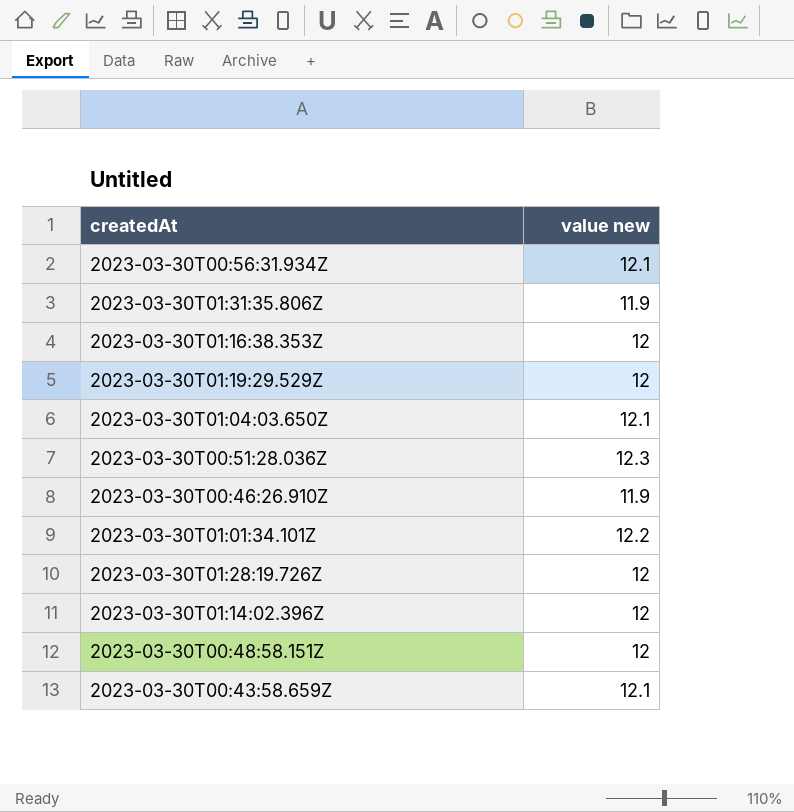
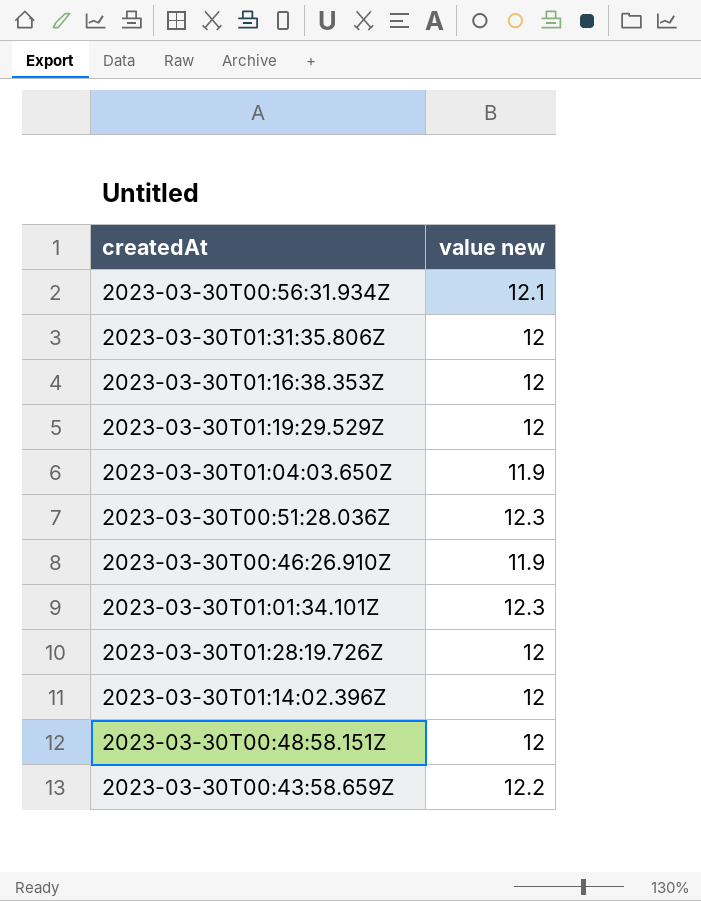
2023-03-30T01:31:35.806Z | value new: 11.9 -> 12
2023-03-30T01:04:03.650Z | value new: 12.1 -> 11.9
2023-03-30T01:01:34.101Z | value new: 12.2 -> 12.3
2023-03-30T00:43:58.659Z | value new: 12.1 -> 12.2

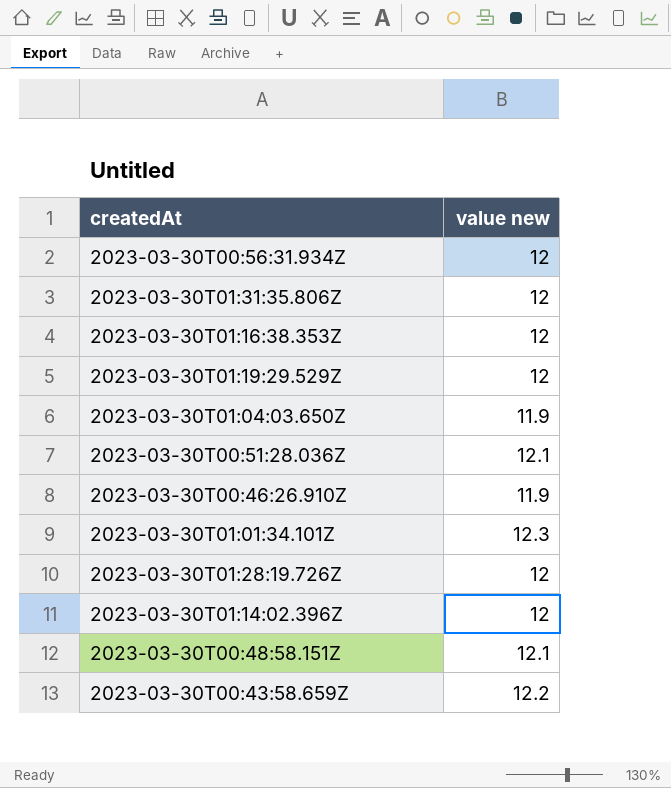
2023-03-30T00:56:31.934Z | value new: 12.1 -> 12
2023-03-30T00:51:28.036Z | value new: 12.3 -> 12.1
2023-03-30T00:48:58.151Z | value new: 12 -> 12.1

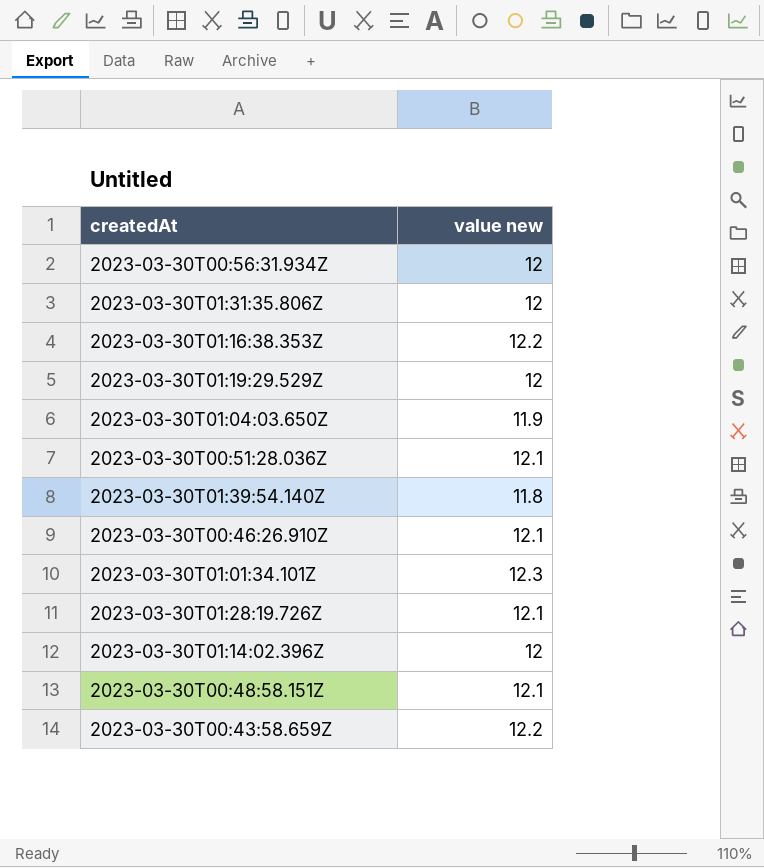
2023-03-30T01:16:38.353Z | value new: 12 -> 12.2
row 2023-03-30T01:39:54.140Z: none -> 11.8
2023-03-30T00:46:26.910Z | value new: 11.9 -> 12.1
2023-03-30T01:28:19.726Z | value new: 12 -> 12.1

